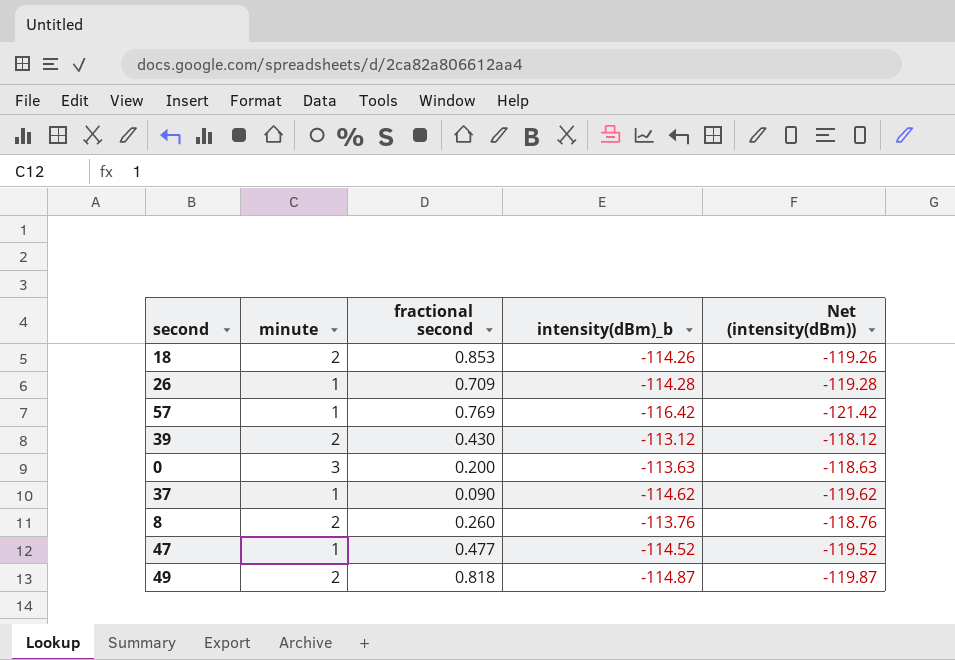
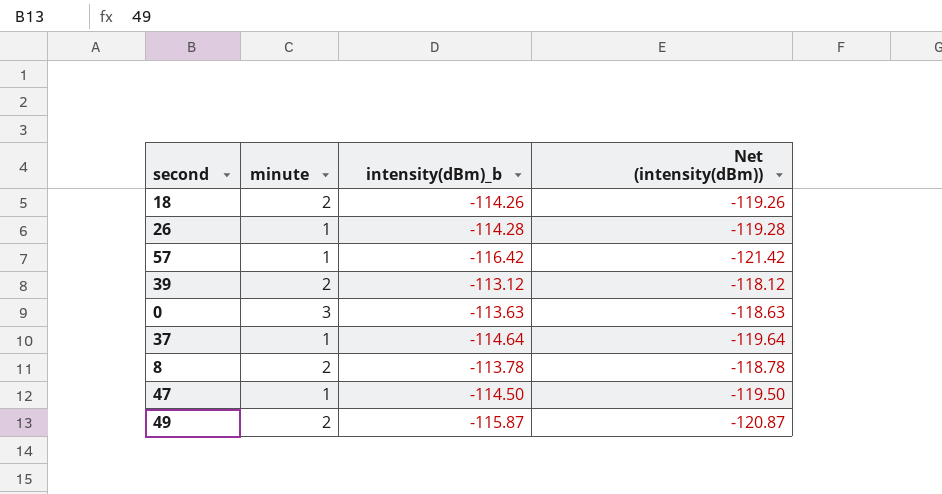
column fractional second | position: 3 -> none
37 | intensity(dBm)_b: -114.62 -> -114.64
37 | Net (intensity(dBm)): -119.62 -> -119.64
8 | intensity(dBm)_b: -113.76 -> -113.78
8 | Net (intensity(dBm)): -118.76 -> -118.78
47 | intensity(dBm)_b: -114.52 -> -114.50
47 | Net (intensity(dBm)): -119.52 -> -119.50
49 | intensity(dBm)_b: -114.87 -> -115.87
49 | Net (intensity(dBm)): -119.87 -> -120.87

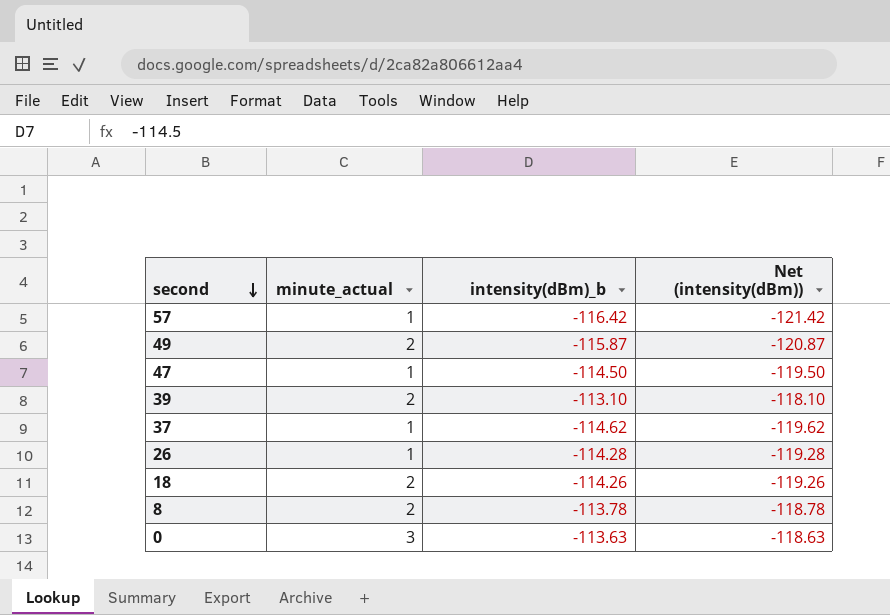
row order: none -> second descending
column name: minute -> minute_actual
39 | intensity(dBm)_b: -113.12 -> -113.10
39 | Net (intensity(dBm)): -118.12 -> -118.10
37 | intensity(dBm)_b: -114.64 -> -114.62
37 | Net (intensity(dBm)): -119.64 -> -119.62

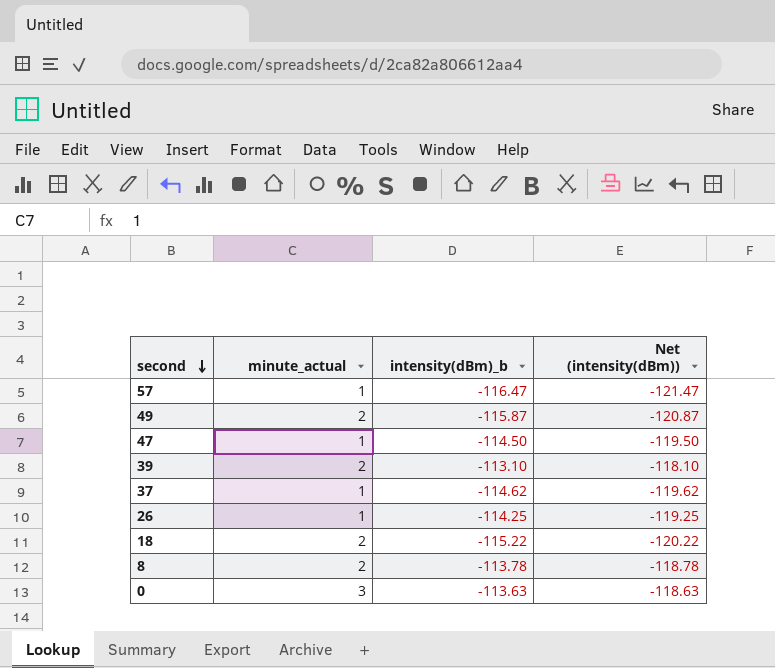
57 | intensity(dBm)_b: -116.42 -> -116.47
57 | Net (intensity(dBm)): -121.42 -> -121.47
26 | intensity(dBm)_b: -114.28 -> -114.25
26 | Net (intensity(dBm)): -119.28 -> -119.25
18 | intensity(dBm)_b: -114.26 -> -115.22
18 | Net (intensity(dBm)): -119.26 -> -120.22

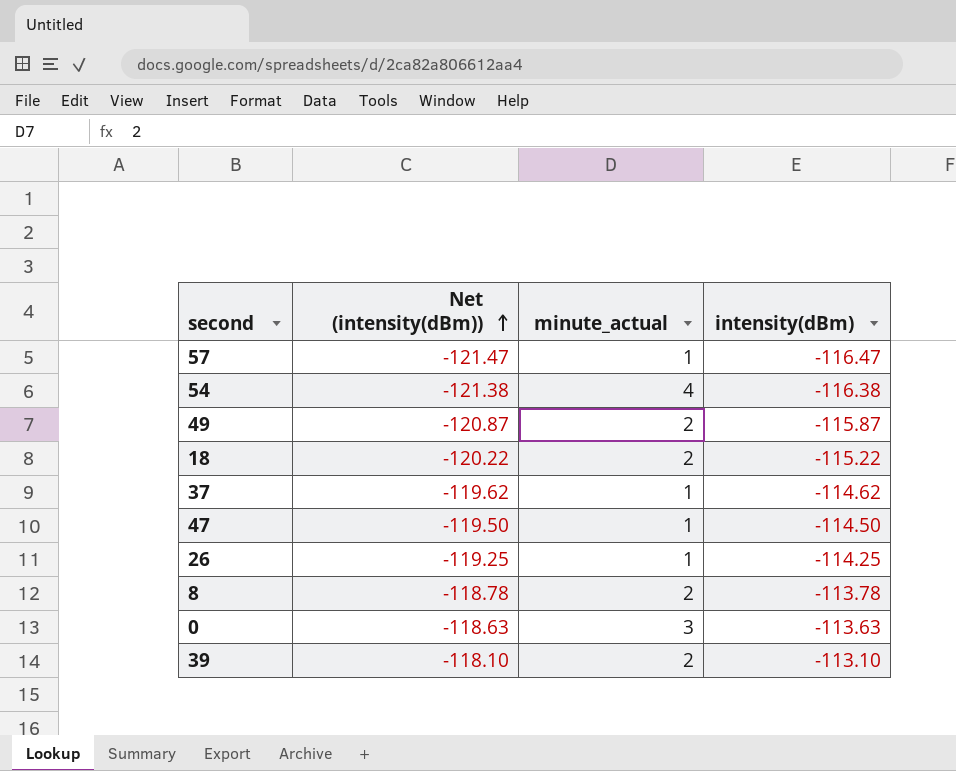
row order: second descending -> Net (intensity(dBm)) ascending
column Net (intensity(dBm)) | position: 4 -> 2
column name: intensity(dBm)_b -> intensity(dBm)
row 54: none -> -121.38 | 4 | -116.38

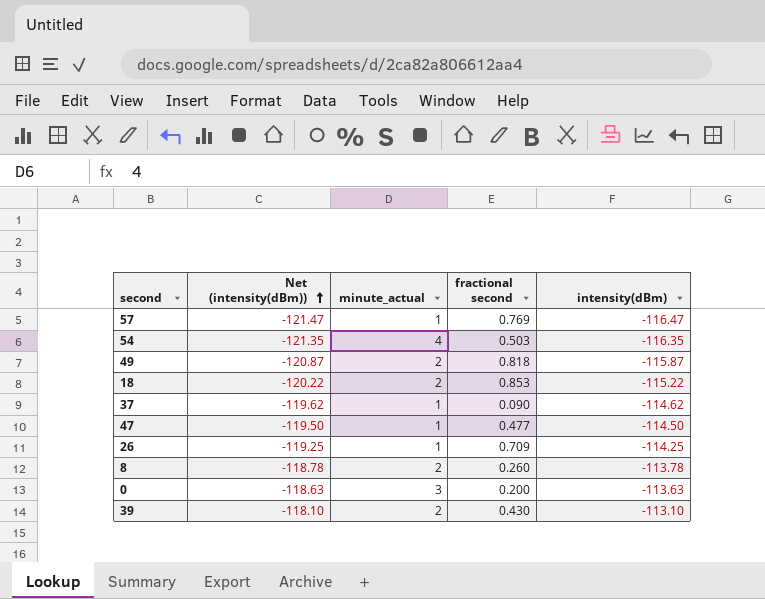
column fractional second | position: none -> 4
54 | Net (intensity(dBm)): -121.38 -> -121.35
54 | intensity(dBm): -116.38 -> -116.35

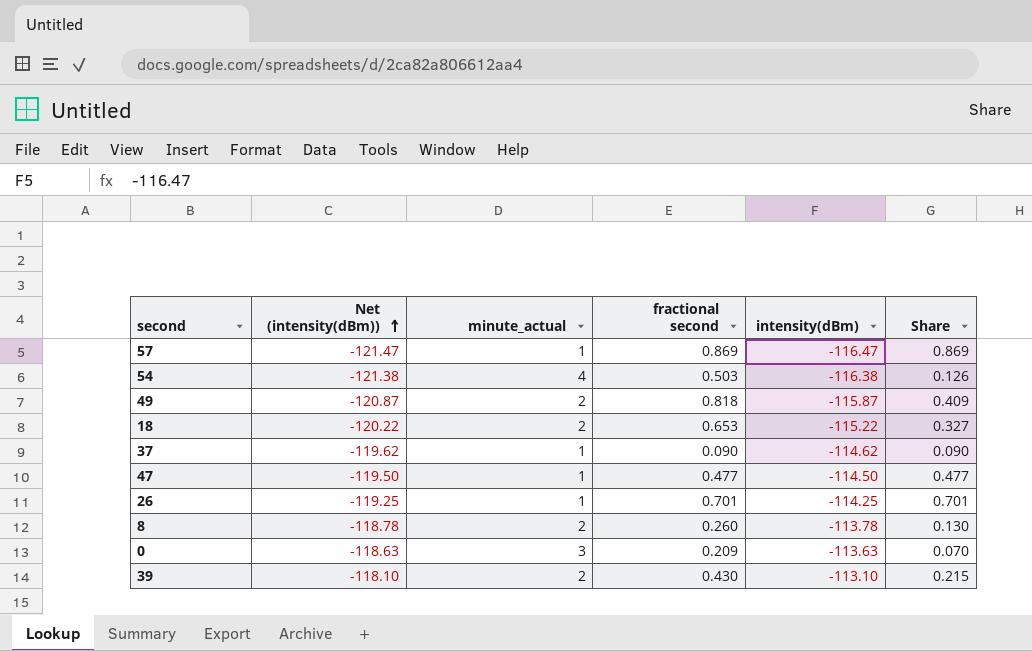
column Share | formula: none -> [fractional second] / [minute_actual]
57 | fractional second: 0.769 -> 0.869
54 | Net (intensity(dBm)): -121.35 -> -121.38
54 | intensity(dBm): -116.35 -> -116.38
18 | fractional second: 0.853 -> 0.653
26 | fractional second: 0.709 -> 0.701
0 | fractional second: 0.200 -> 0.209

